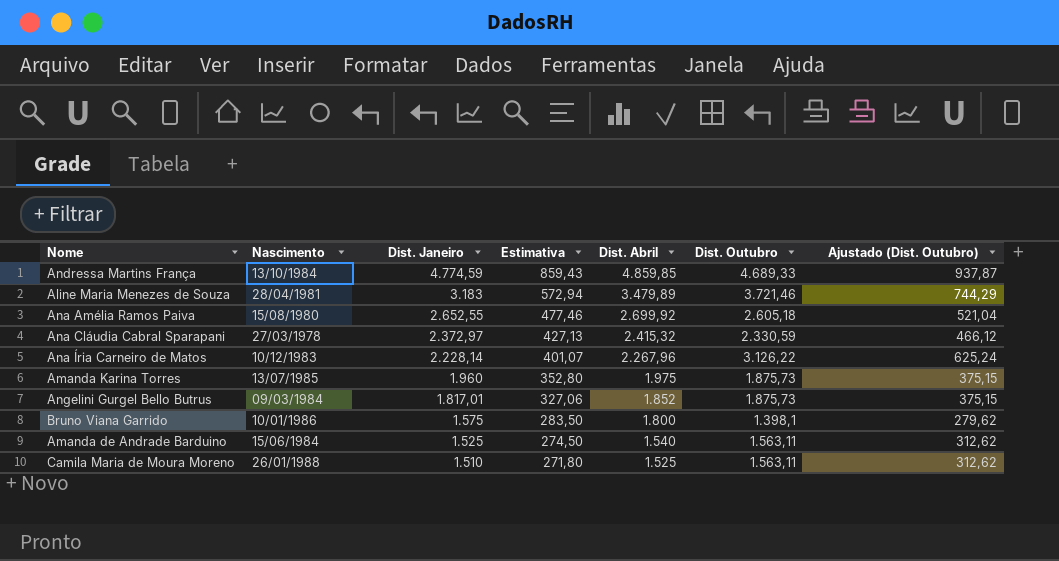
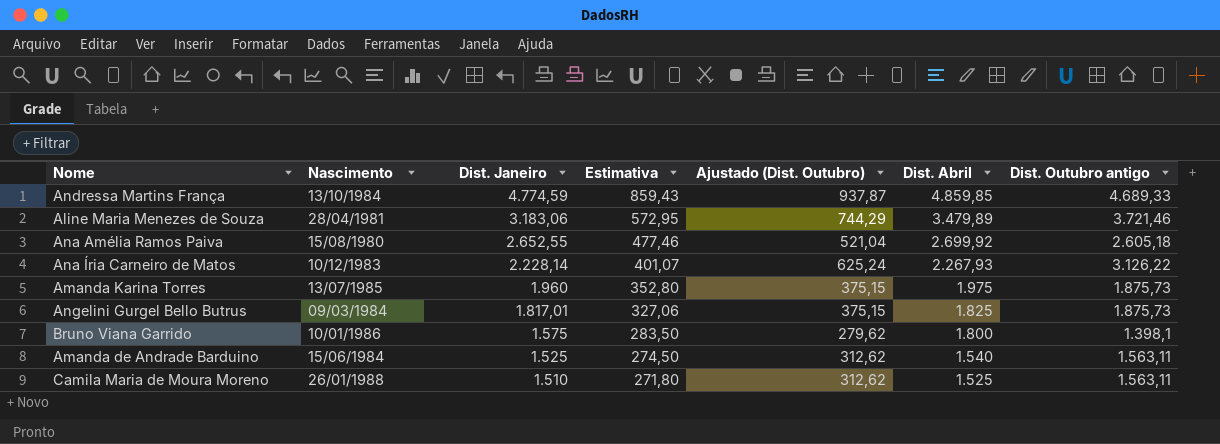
column Ajustado (Dist. Outubro) | position: 7 -> 5
column name: Dist. Outubro -> Dist. Outubro antigo
row Ana Cláudia Cabral Sparapani: 27/03/1978 | 2.372,97 | 427,13 | 2.415,32 | 2.330,59 | 466,12 -> none
Aline Maria Menezes de Souza | Dist. Janeiro: 3.183 -> 3.183,06
Aline Maria Menezes de Souza | Estimativa: 572,94 -> 572,95
Ana Íria Carneiro de Matos | Dist. Abril: 2.267,96 -> 2.267,93
Angelini Gurgel Bello Butrus | Dist. Abril: 1.852 -> 1.825

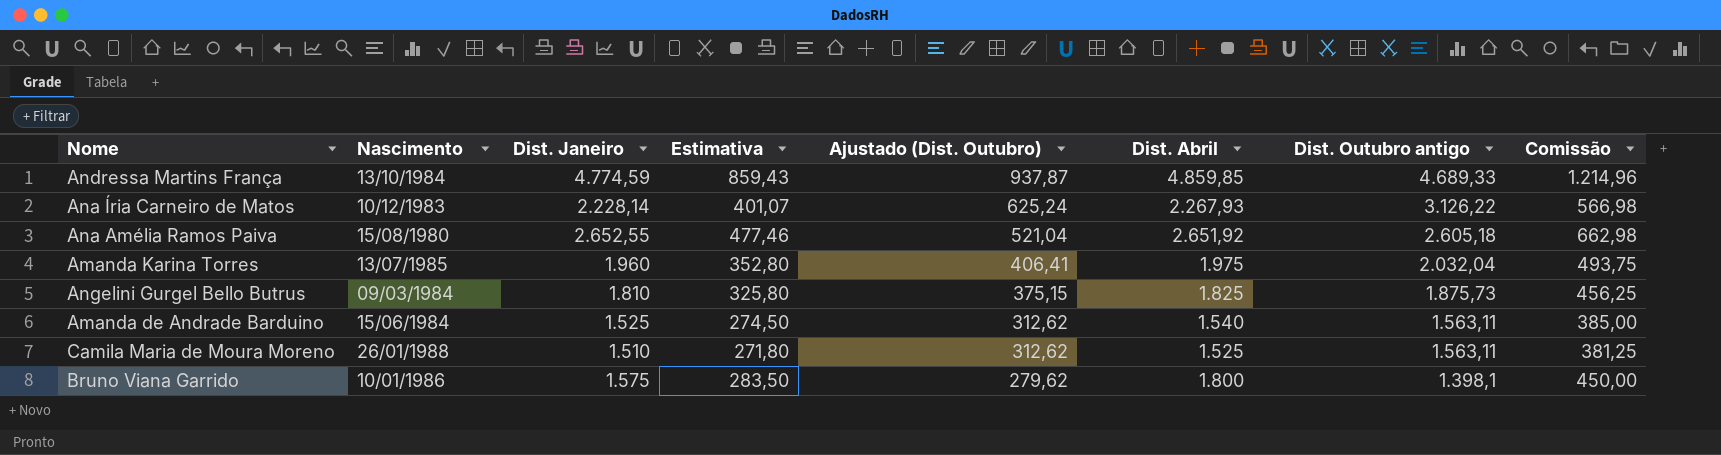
row order: Dist. Janeiro descending -> Ajustado (Dist. Outubro) descending
column Comissão | formula: none -> [Dist. Abril] * 0,25
row Aline Maria Menezes de Souza: 28/04/1981 | 3.183,06 | 572,95 | 744,29 | 3.479,89 | 3.721,46 -> none
Ana Amélia Ramos Paiva | Dist. Abril: 2.699,92 -> 2.651,92
Amanda Karina Torres | Ajustado (Dist. Outubro): 375,15 -> 406,41
Amanda Karina Torres | Dist. Outubro antigo: 1.875,73 -> 2.032,04
Angelini Gurgel Bello Butrus | Dist. Janeiro: 1.817,01 -> 1.810
Angelini Gurgel Bello Butrus | Estimativa: 327,06 -> 325,80

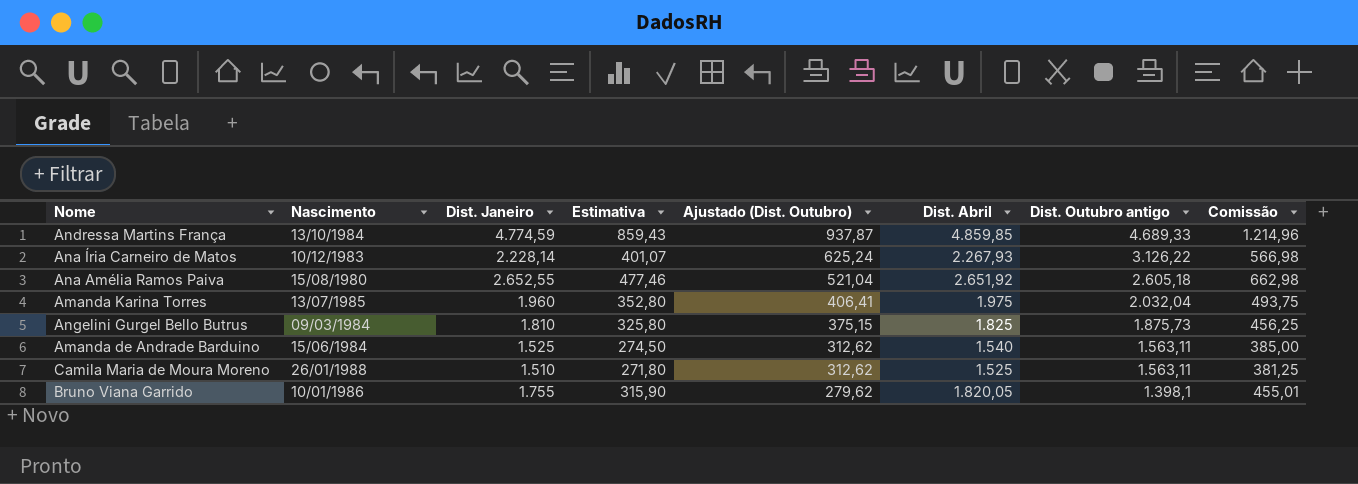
Bruno Viana Garrido | Dist. Janeiro: 1.575 -> 1.755
Bruno Viana Garrido | Estimativa: 283,50 -> 315,90
Bruno Viana Garrido | Dist. Abril: 1.800 -> 1.820,05
Bruno Viana Garrido | Comissão: 450,00 -> 455,01

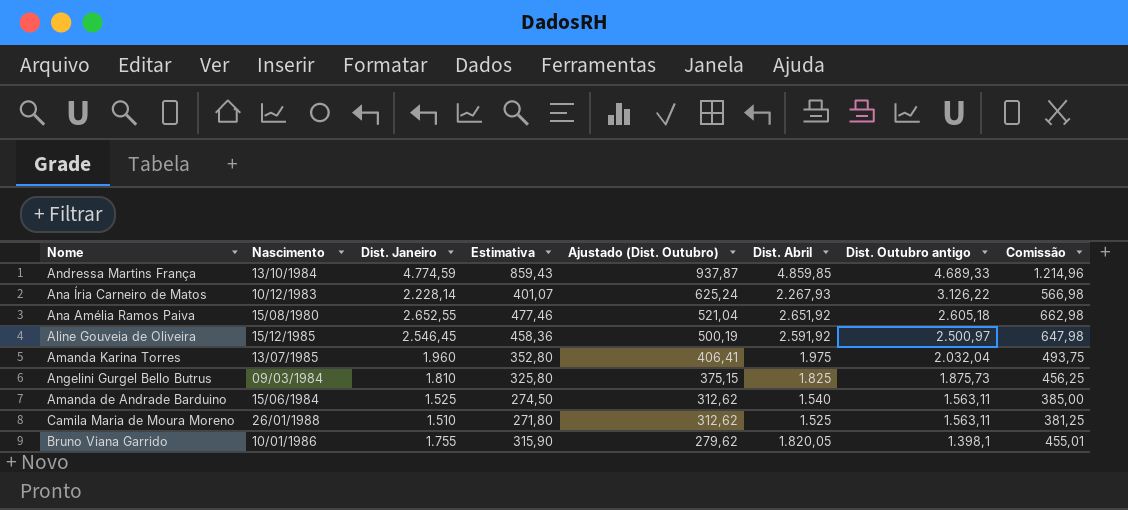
row Aline Gouveia de Oliveira: none -> 15/12/1985 | 2.546,45 | 458,36 | 500,19 | 2.591,92 | 2.500,97 | 647,98

